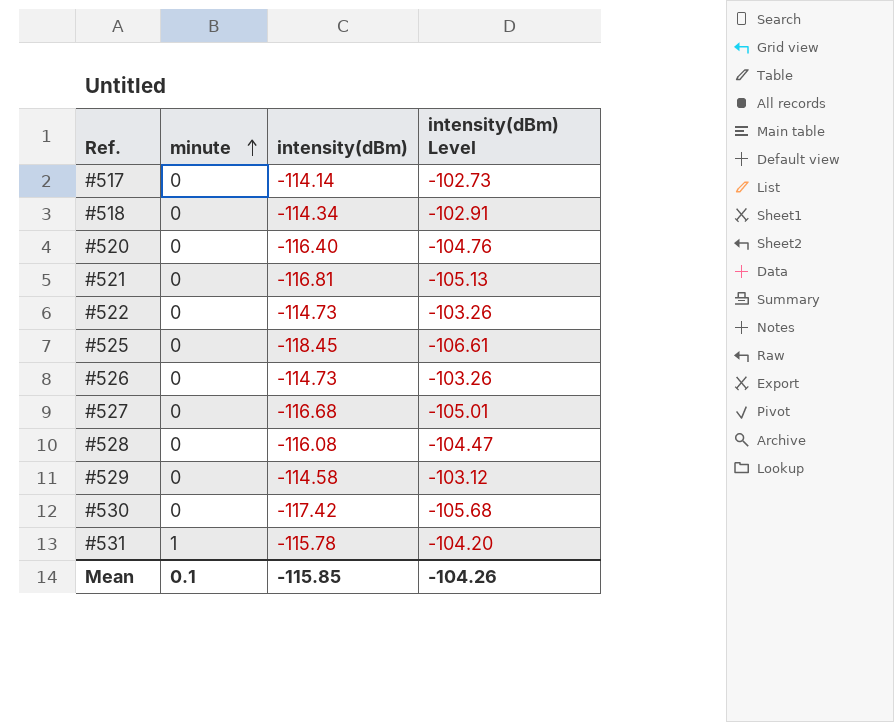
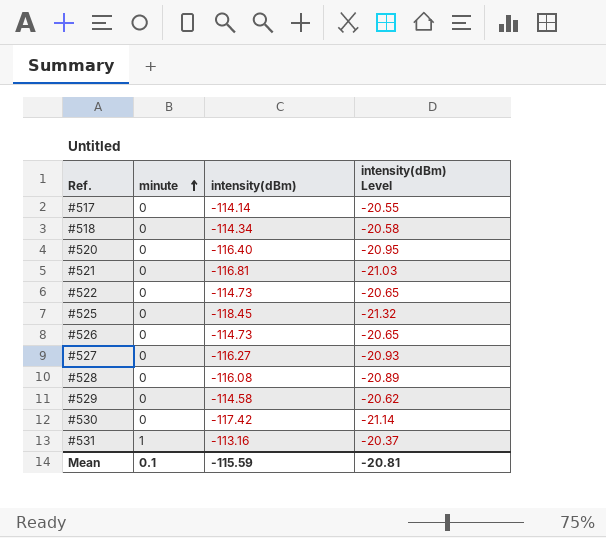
column intensity(dBm) Level | formula: [intensity(dBm)] * 0.9 -> [intensity(dBm)] * 0.18
#527 | intensity(dBm): -116.68 -> -116.27
#531 | intensity(dBm): -115.78 -> -113.16
Mean | intensity(dBm): -115.85 -> -115.59
Mean | intensity(dBm) Level: -104.26 -> -20.81

